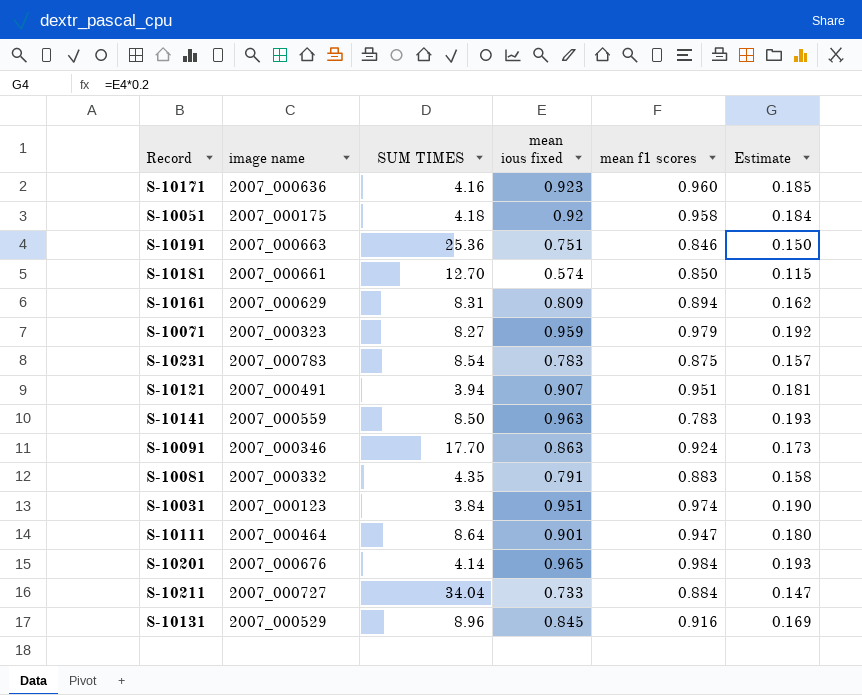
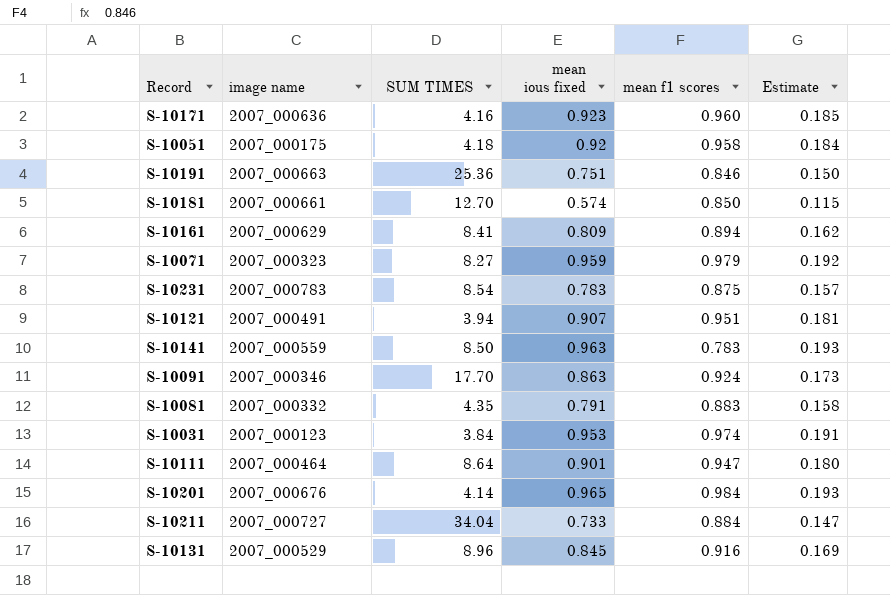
S-10161 | SUM TIMES: 8.31 -> 8.41
S-10031 | mean ious fixed: 0.951 -> 0.953
S-10031 | Estimate: 0.190 -> 0.191

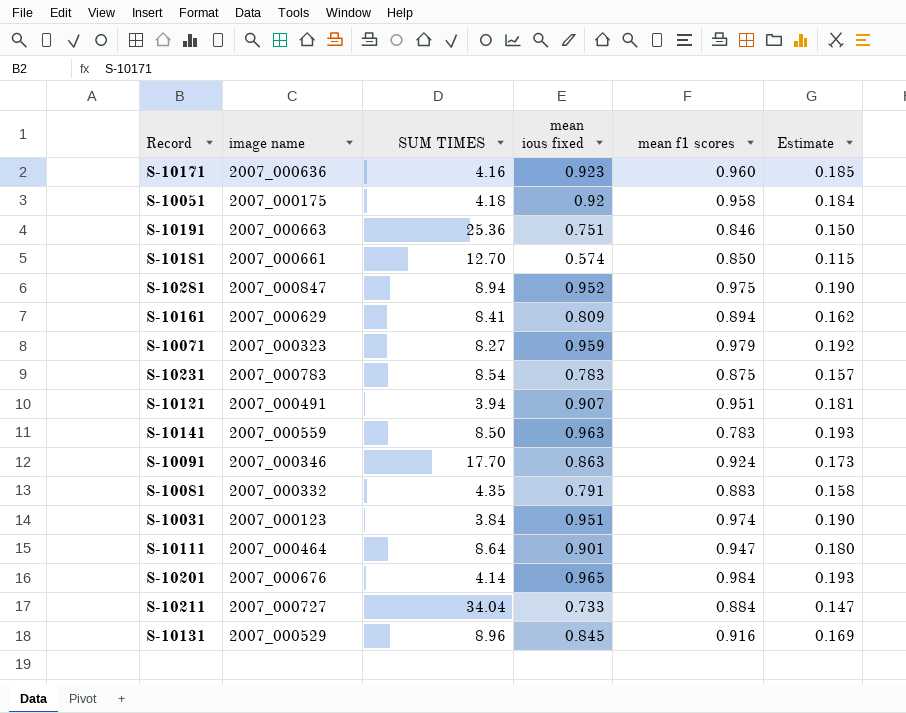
row S-10281: none -> 2007_000847 | 8.94 | 0.952 | 0.975 | 0.190
S-10031 | mean ious fixed: 0.953 -> 0.951
S-10031 | Estimate: 0.191 -> 0.190

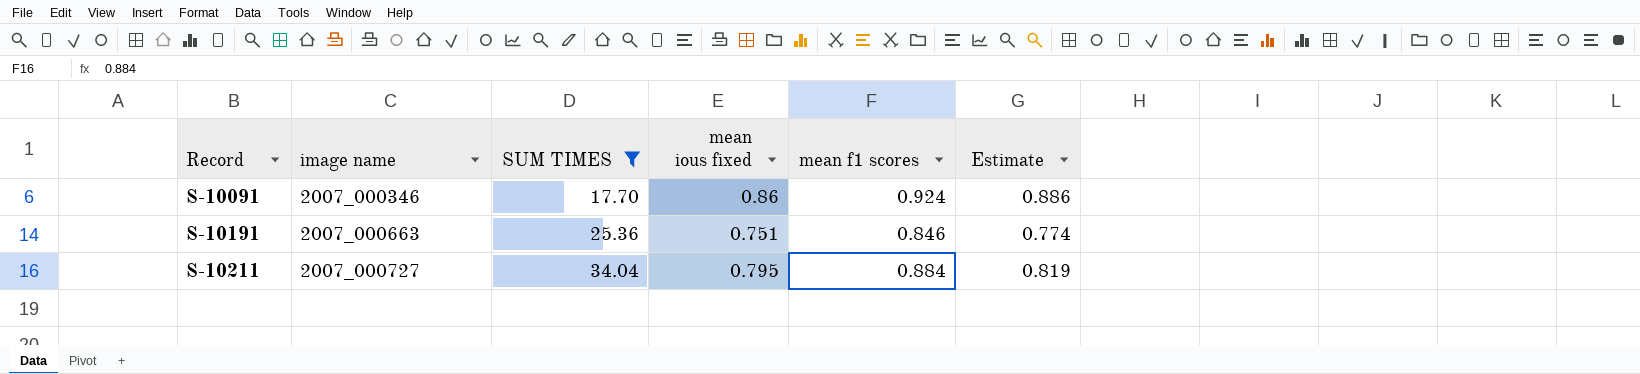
filter: none -> SUM TIMES >= 17.70
row order: none -> Record ascending
column Estimate | formula: [mean ious fixed] * 0.2 -> [mean ious fixed] * 1.03
S-10091 | mean ious fixed: 0.863 -> 0.86
S-10211 | mean ious fixed: 0.733 -> 0.795

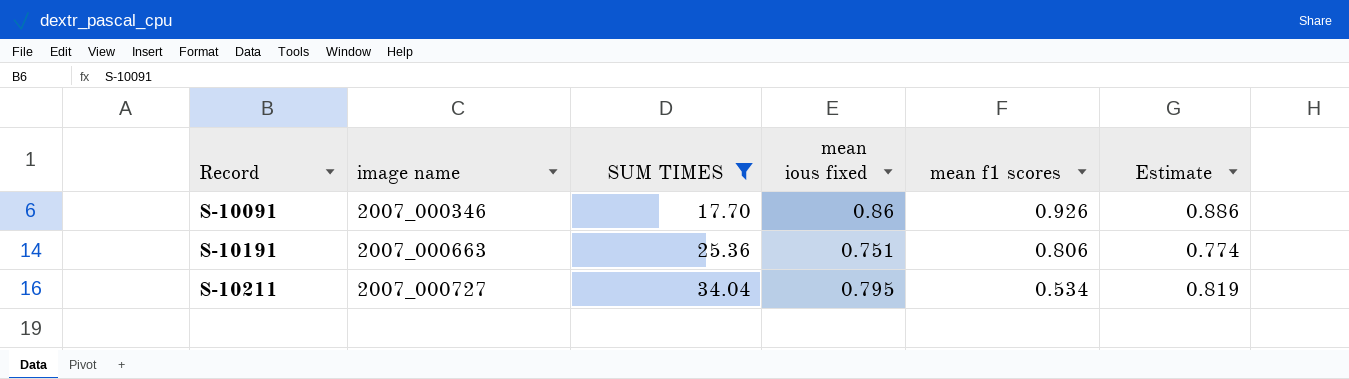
S-10091 | mean f1 scores: 0.924 -> 0.926
S-10191 | mean f1 scores: 0.846 -> 0.806
S-10211 | mean f1 scores: 0.884 -> 0.534

